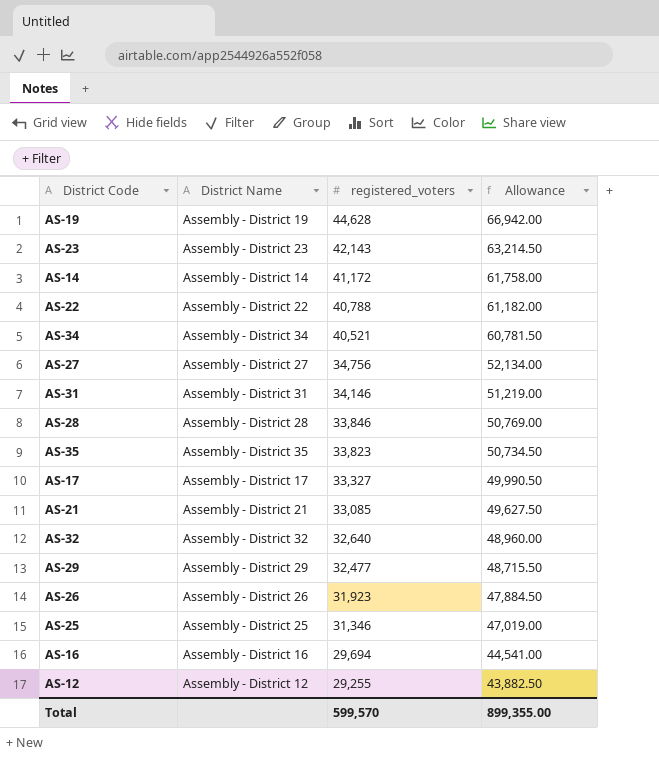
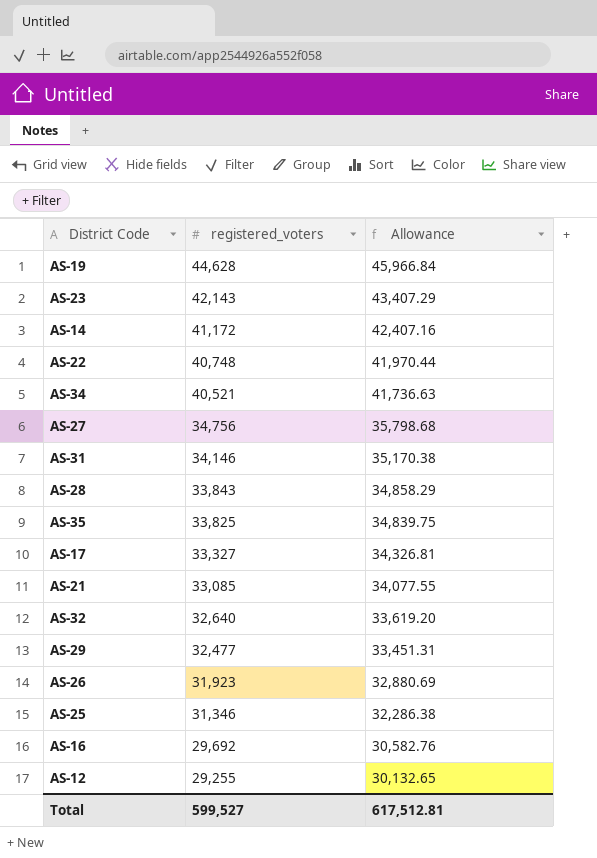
column District Name | position: 2 -> none
column Allowance | formula: [registered_voters] * 1.5 -> [registered_voters] * 1.03
AS-22 | registered_voters: 40,788 -> 40,748
AS-28 | registered_voters: 33,846 -> 33,843
AS-35 | registered_voters: 33,823 -> 33,825
AS-16 | registered_voters: 29,694 -> 29,692
Total | registered_voters: 599,570 -> 599,527
Total | Allowance: 899,355.00 -> 617,512.81

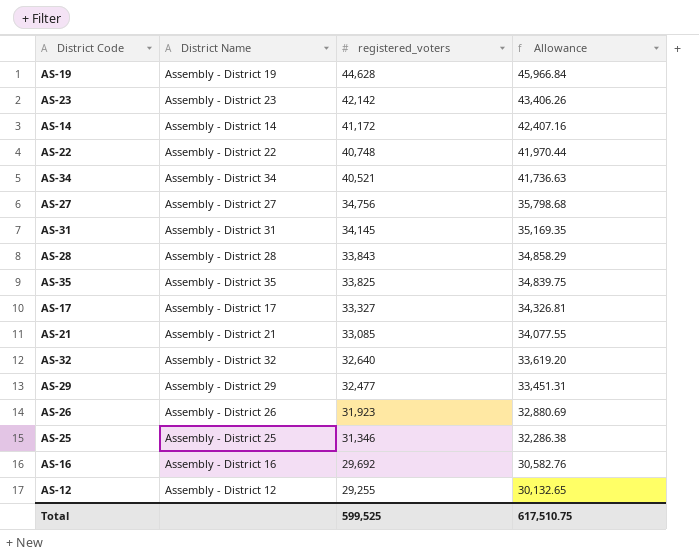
column District Name | position: none -> 2
AS-23 | registered_voters: 42,143 -> 42,142
AS-23 | Allowance: 43,407.29 -> 43,406.26
AS-31 | registered_voters: 34,146 -> 34,145
AS-31 | Allowance: 35,170.38 -> 35,169.35
Total | registered_voters: 599,527 -> 599,525
Total | Allowance: 617,512.81 -> 617,510.75

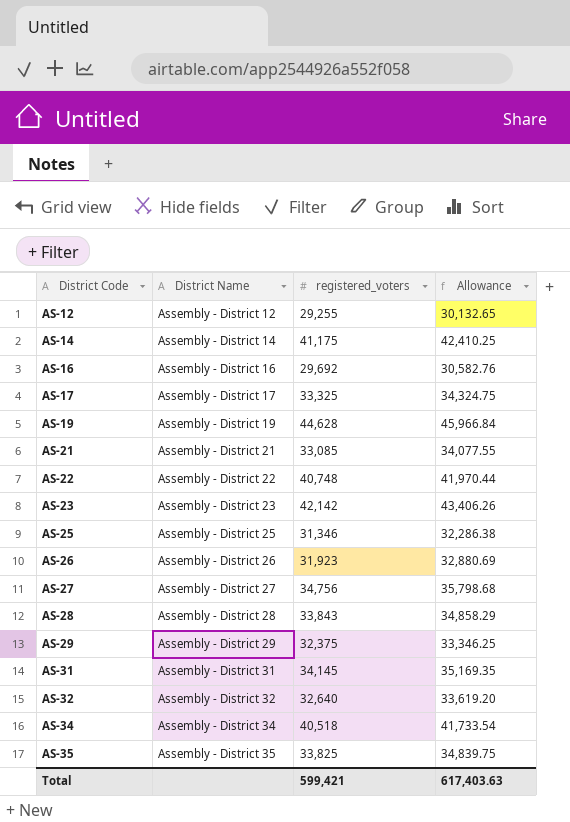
row order: registered_voters descending -> District Code ascending
AS-14 | registered_voters: 41,172 -> 41,175
AS-14 | Allowance: 42,407.16 -> 42,410.25
AS-17 | registered_voters: 33,327 -> 33,325
AS-17 | Allowance: 34,326.81 -> 34,324.75
AS-29 | registered_voters: 32,477 -> 32,375
AS-29 | Allowance: 33,451.31 -> 33,346.25
AS-34 | registered_voters: 40,521 -> 40,518
AS-34 | Allowance: 41,736.63 -> 41,733.54
Total | registered_voters: 599,525 -> 599,421
Total | Allowance: 617,510.75 -> 617,403.63

